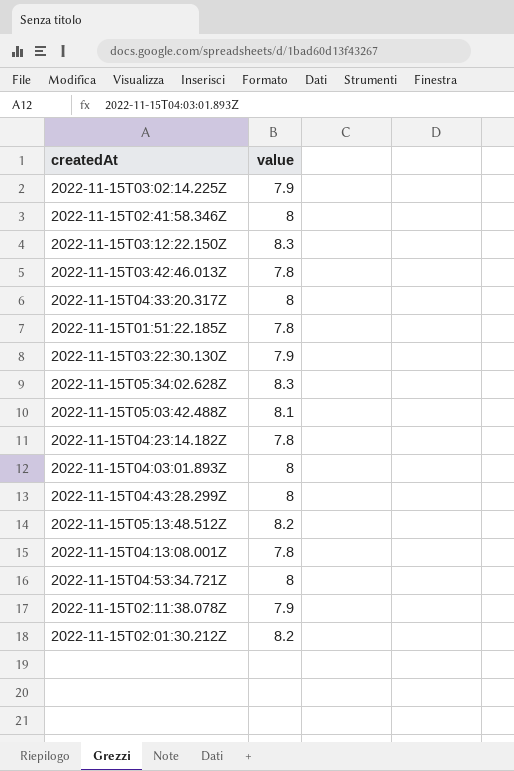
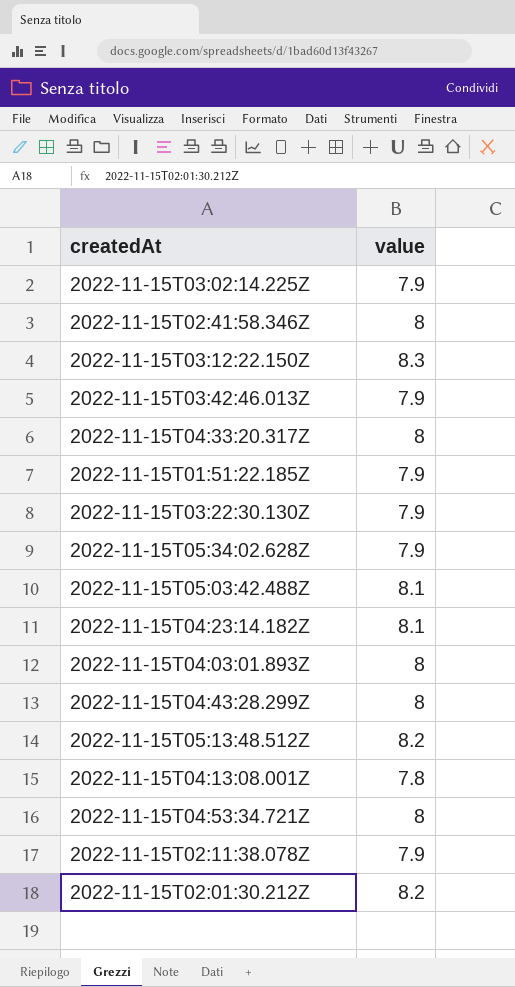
2022-11-15T03:42:46.013Z | value: 7.8 -> 7.9
2022-11-15T01:51:22.185Z | value: 7.8 -> 7.9
2022-11-15T05:34:02.628Z | value: 8.3 -> 7.9
2022-11-15T04:23:14.182Z | value: 7.8 -> 8.1

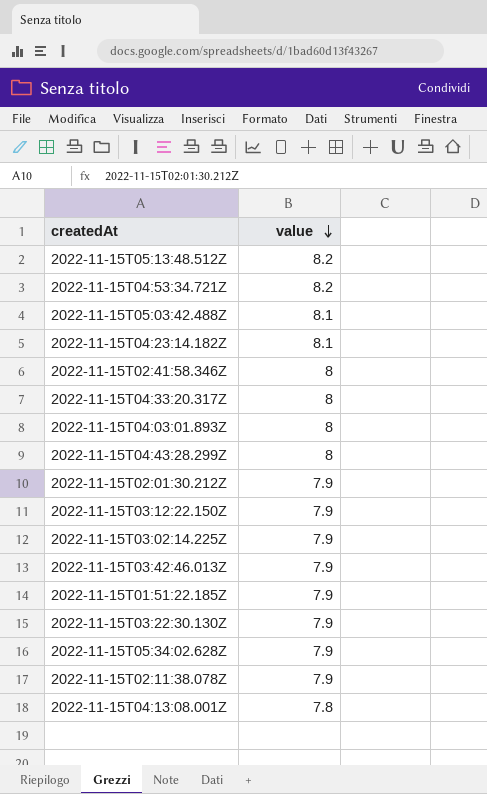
row order: none -> value descending
2022-11-15T04:53:34.721Z | value: 8 -> 8.2
2022-11-15T02:01:30.212Z | value: 8.2 -> 7.9
2022-11-15T03:12:22.150Z | value: 8.3 -> 7.9

